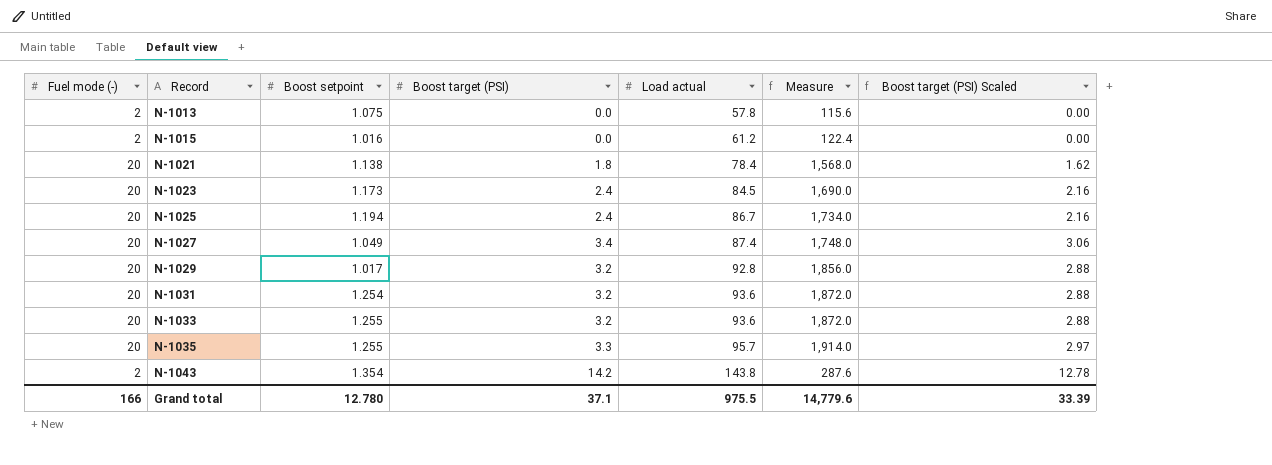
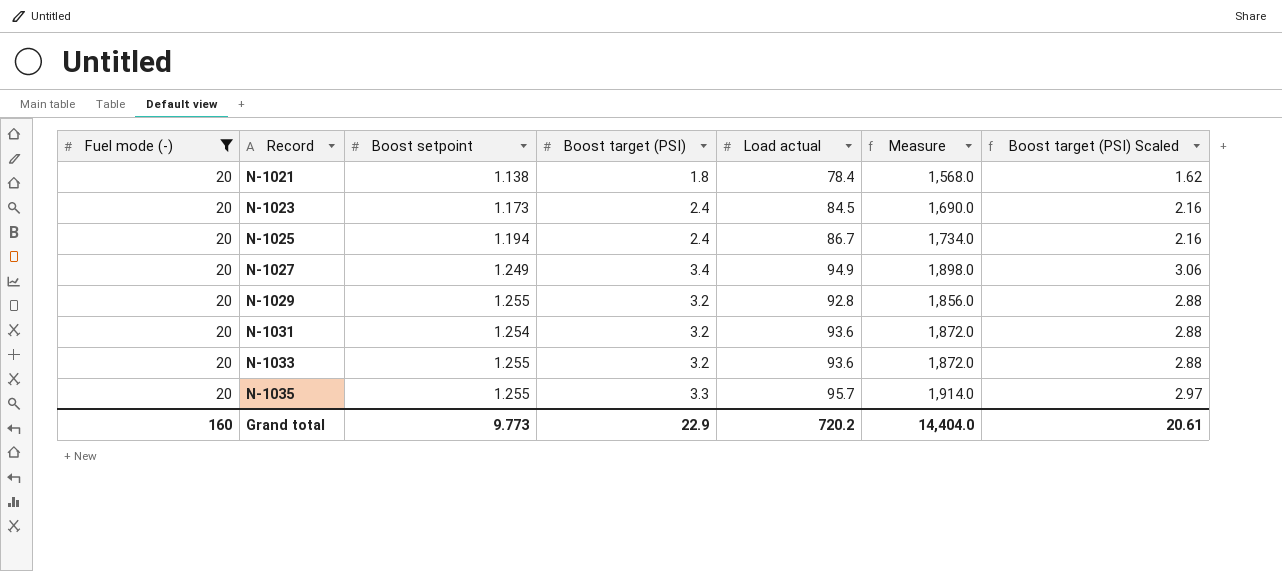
filter: none -> Fuel mode (-) = 20
N-1027 | Boost setpoint: 1.049 -> 1.249
N-1027 | Load actual: 87.4 -> 94.9
N-1027 | Measure: 1,748.0 -> 1,898.0
N-1029 | Boost setpoint: 1.017 -> 1.255
Grand total | Fuel mode (-): 166 -> 160
Grand total | Boost setpoint: 12.780 -> 9.773
Grand total | Boost target (PSI): 37.1 -> 22.9
Grand total | Load actual: 975.5 -> 720.2
Grand total | Measure: 14,779.6 -> 14,404.0
Grand total | Boost target (PSI) Scaled: 33.39 -> 20.61

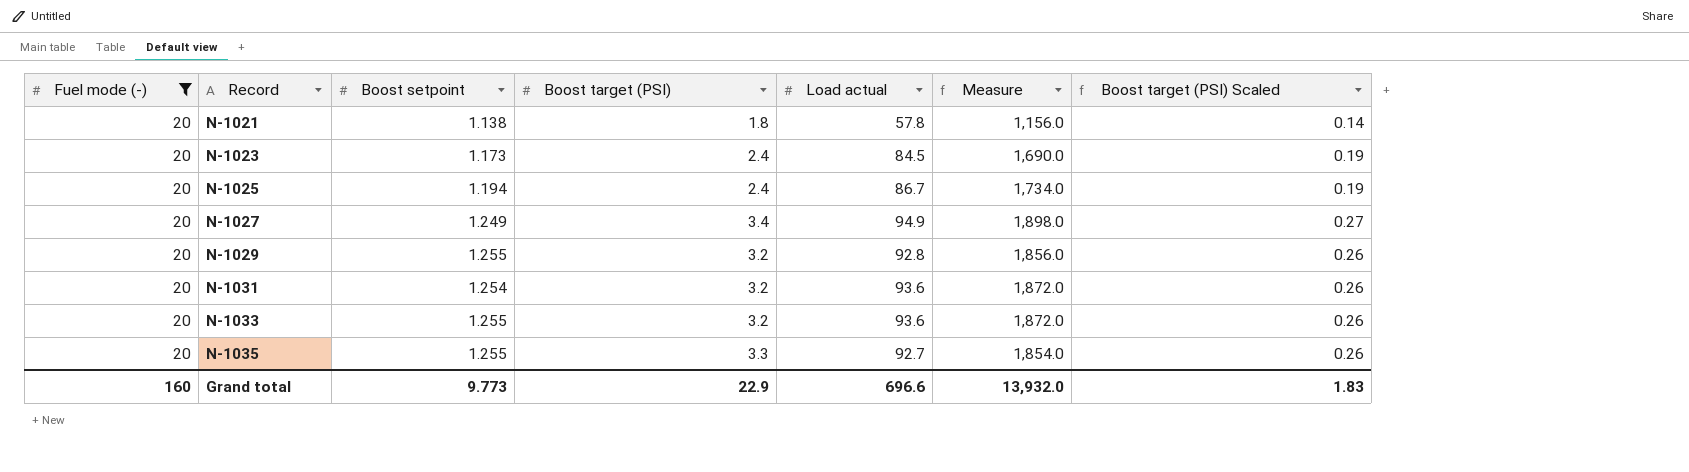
column Boost target (PSI) Scaled | formula: [Boost target (PSI)] * 0.9 -> [Boost target (PSI)] * 0.08
N-1021 | Load actual: 78.4 -> 57.8
N-1021 | Measure: 1,568.0 -> 1,156.0
N-1035 | Load actual: 95.7 -> 92.7
N-1035 | Measure: 1,914.0 -> 1,854.0
Grand total | Load actual: 720.2 -> 696.6
Grand total | Measure: 14,404.0 -> 13,932.0
Grand total | Boost target (PSI) Scaled: 20.61 -> 1.83

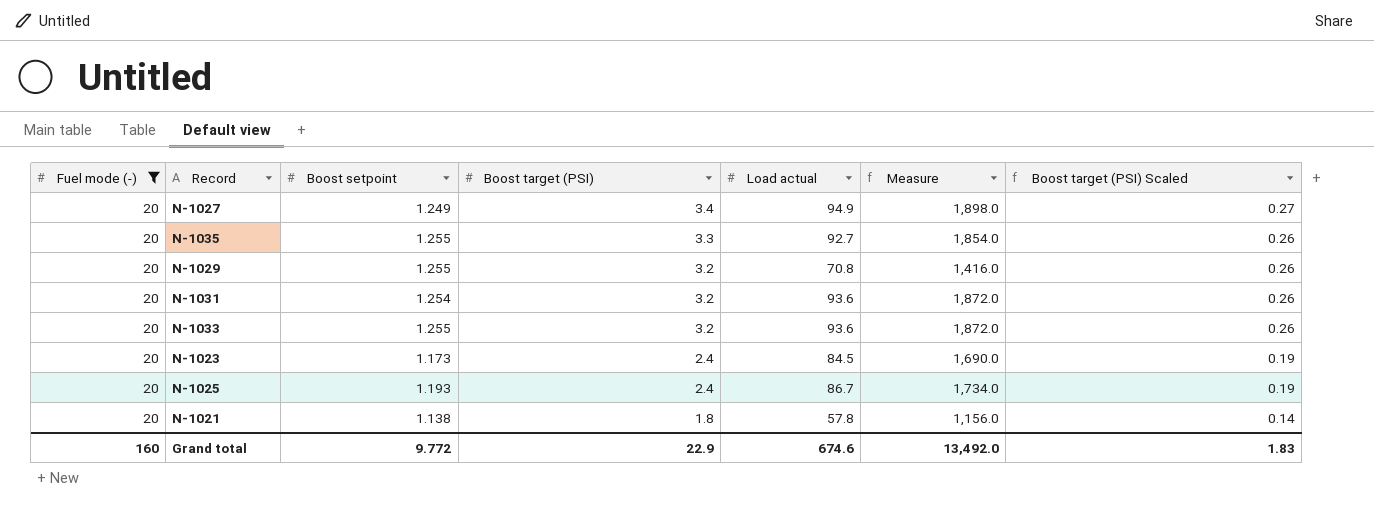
row order: Record ascending -> Boost target (PSI) descending
N-1029 | Load actual: 92.8 -> 70.8
N-1029 | Measure: 1,856.0 -> 1,416.0
N-1025 | Boost setpoint: 1.194 -> 1.193
Grand total | Boost setpoint: 9.773 -> 9.772
Grand total | Load actual: 696.6 -> 674.6
Grand total | Measure: 13,932.0 -> 13,492.0

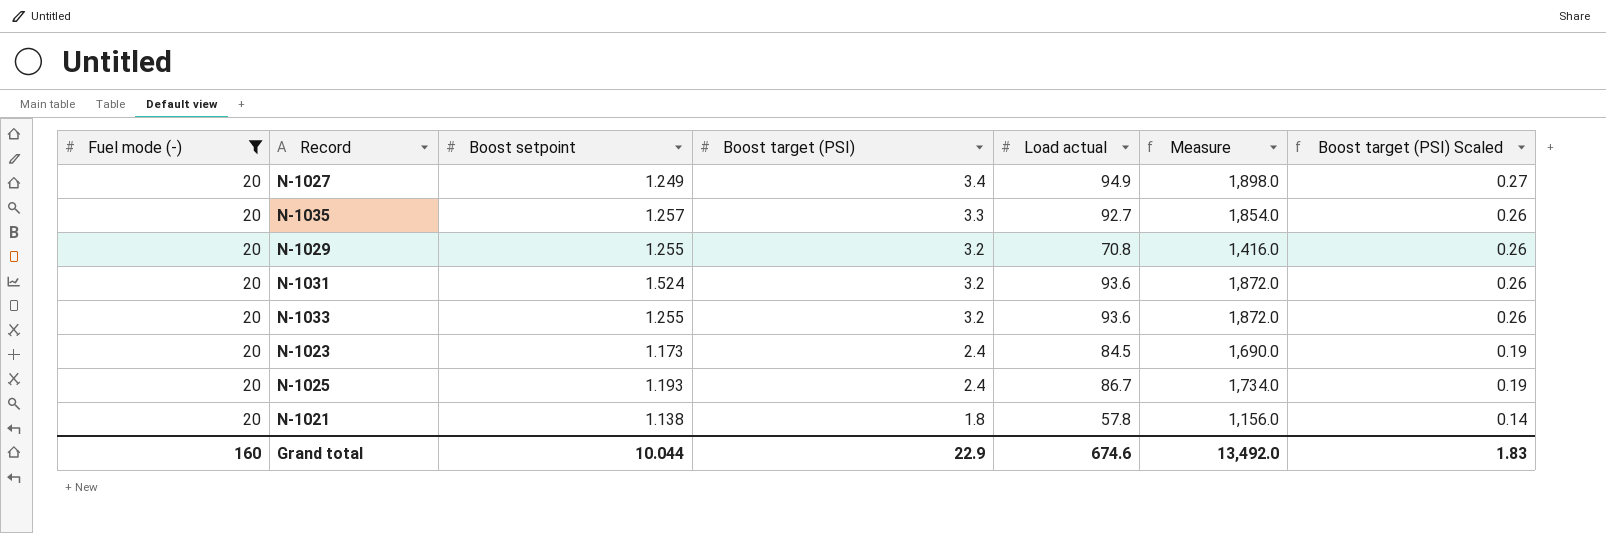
N-1035 | Boost setpoint: 1.255 -> 1.257
N-1031 | Boost setpoint: 1.254 -> 1.524
Grand total | Boost setpoint: 9.772 -> 10.044

